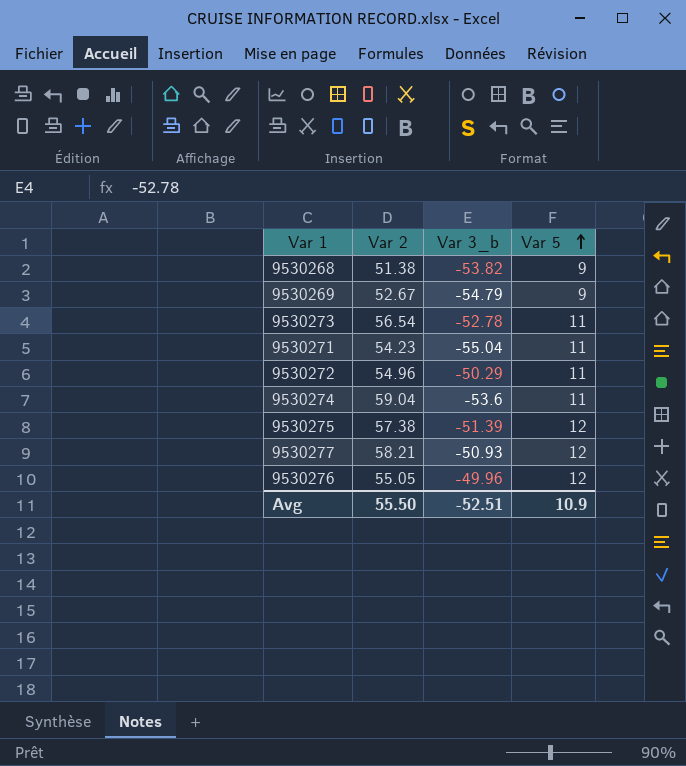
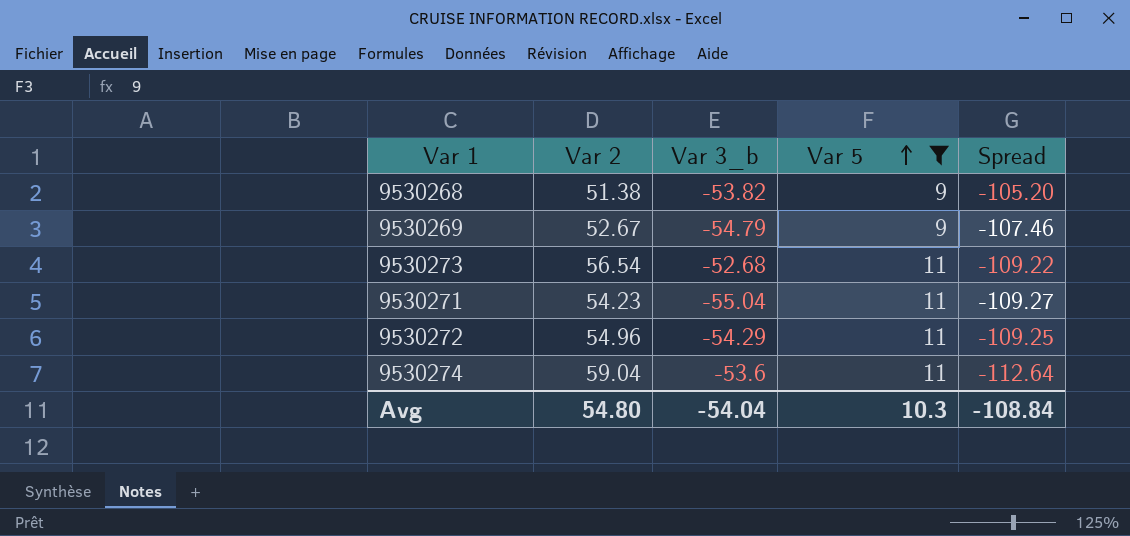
filter: none -> Var 5 != 12
column Spread | formula: none -> [Var 3_b] - [Var 2]
9530273 | Var 3_b: -52.78 -> -52.68
9530272 | Var 3_b: -50.29 -> -54.29
Avg | Var 2: 55.50 -> 54.80
Avg | Var 3_b: -52.51 -> -54.04
Avg | Var 5: 10.9 -> 10.3

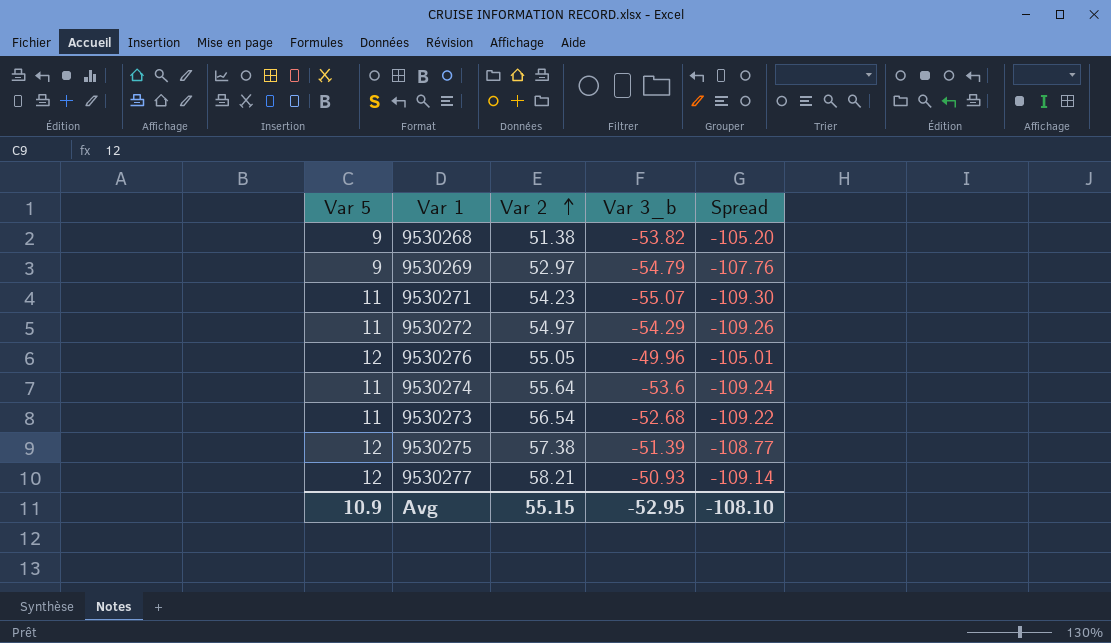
filter: Var 5 != 12 -> none
row order: Var 5 ascending -> Var 2 ascending
column Var 5 | position: 4 -> 1
9530269 | Var 2: 52.67 -> 52.97
9530269 | Spread: -107.46 -> -107.76
9530271 | Var 3_b: -55.04 -> -55.07
9530271 | Spread: -109.27 -> -109.30
9530272 | Var 2: 54.96 -> 54.97
9530272 | Spread: -109.25 -> -109.26
9530274 | Var 2: 59.04 -> 55.64
9530274 | Spread: -112.64 -> -109.24
Avg | Var 5: 10.3 -> 10.9
Avg | Var 2: 54.80 -> 55.15
Avg | Var 3_b: -54.04 -> -52.95
Avg | Spread: -108.84 -> -108.10

